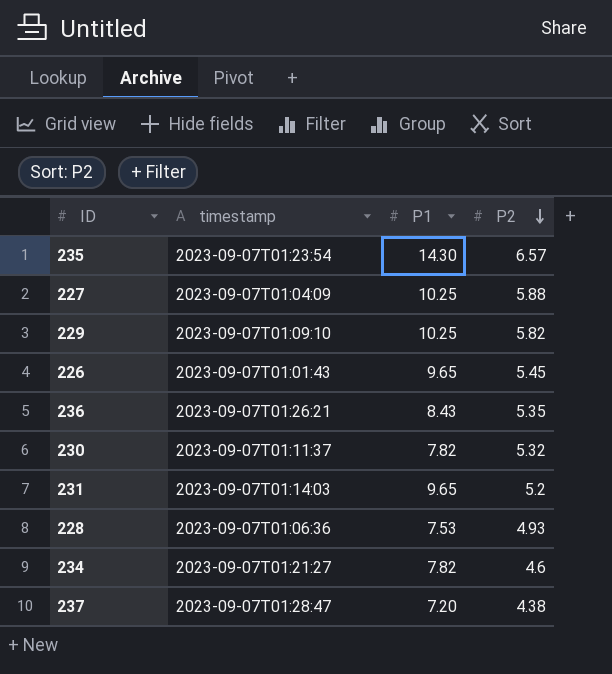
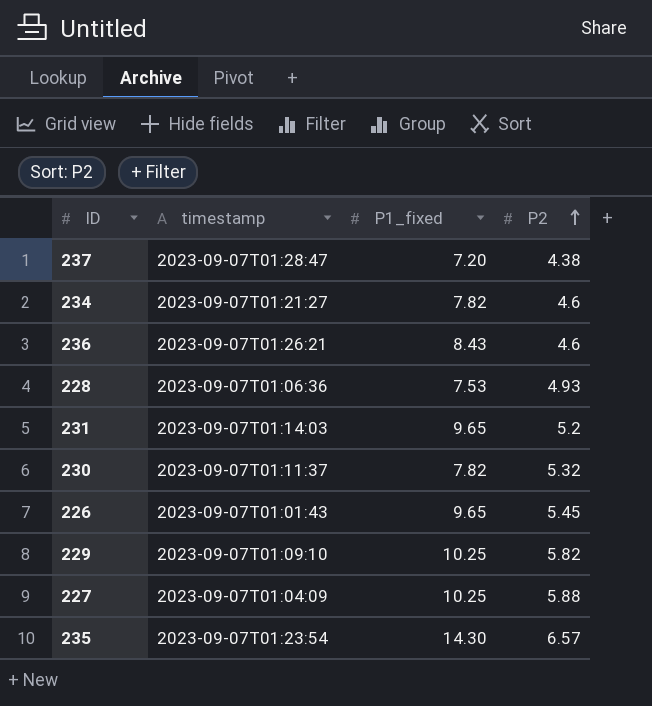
row order: P2 descending -> P2 ascending
column name: P1 -> P1_fixed
236 | P2: 5.35 -> 4.6

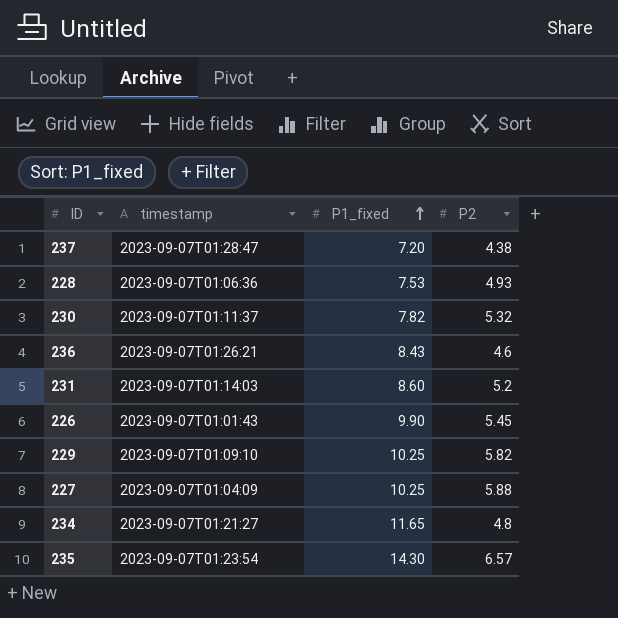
row order: P2 ascending -> P1_fixed ascending
231 | P1_fixed: 9.65 -> 8.60
226 | P1_fixed: 9.65 -> 9.90
234 | P1_fixed: 7.82 -> 11.65
234 | P2: 4.6 -> 4.8

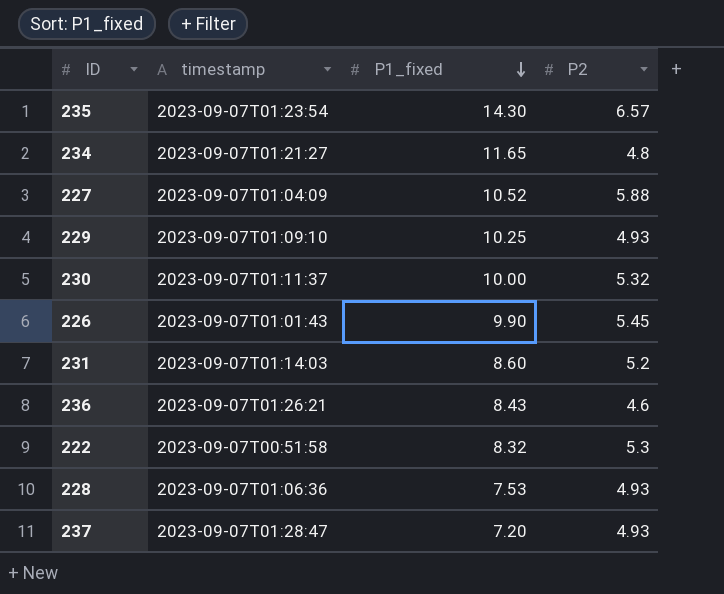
row order: P1_fixed ascending -> P1_fixed descending
227 | P1_fixed: 10.25 -> 10.52
229 | P2: 5.82 -> 4.93
230 | P1_fixed: 7.82 -> 10.00
row 222: none -> 2023-09-07T00:51:58 | 8.32 | 5.3
237 | P2: 4.38 -> 4.93

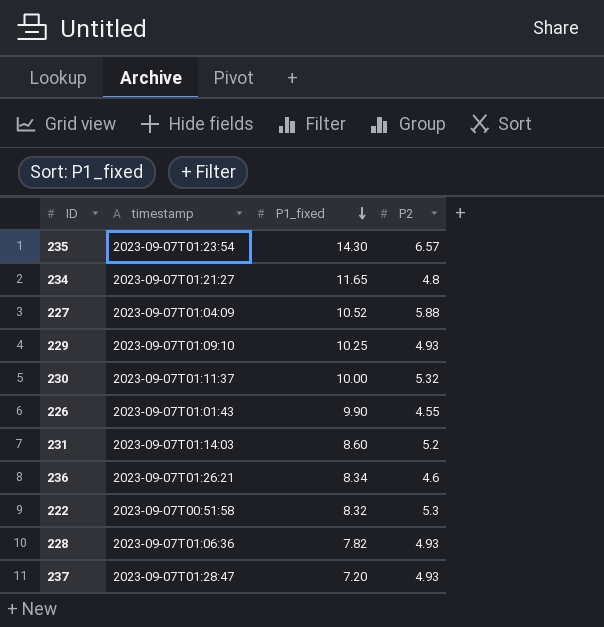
226 | P2: 5.45 -> 4.55
236 | P1_fixed: 8.43 -> 8.34
228 | P1_fixed: 7.53 -> 7.82

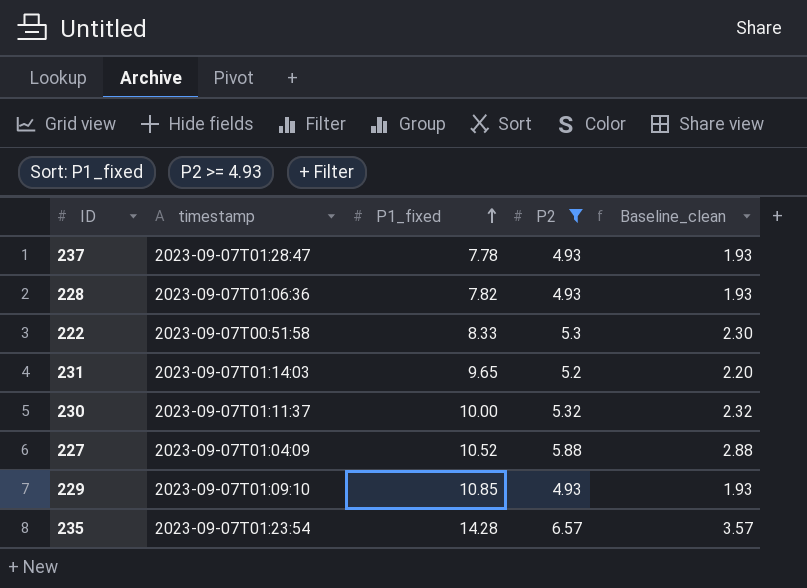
filter: none -> P2 >= 4.93
row order: P1_fixed descending -> P1_fixed ascending
column Baseline_clean | formula: none -> [P2] - 3
237 | P1_fixed: 7.20 -> 7.78
222 | P1_fixed: 8.32 -> 8.33
231 | P1_fixed: 8.60 -> 9.65
229 | P1_fixed: 10.25 -> 10.85
235 | P1_fixed: 14.30 -> 14.28

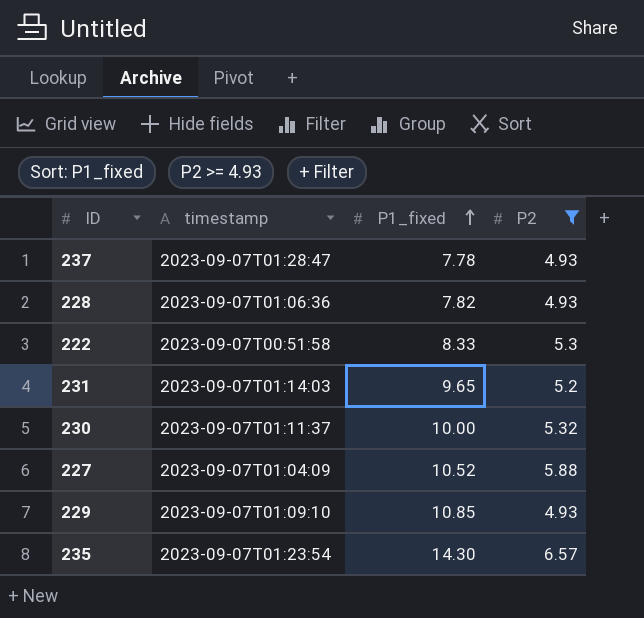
column Baseline_clean | formula: [P2] - 3 -> none
235 | P1_fixed: 14.28 -> 14.30

